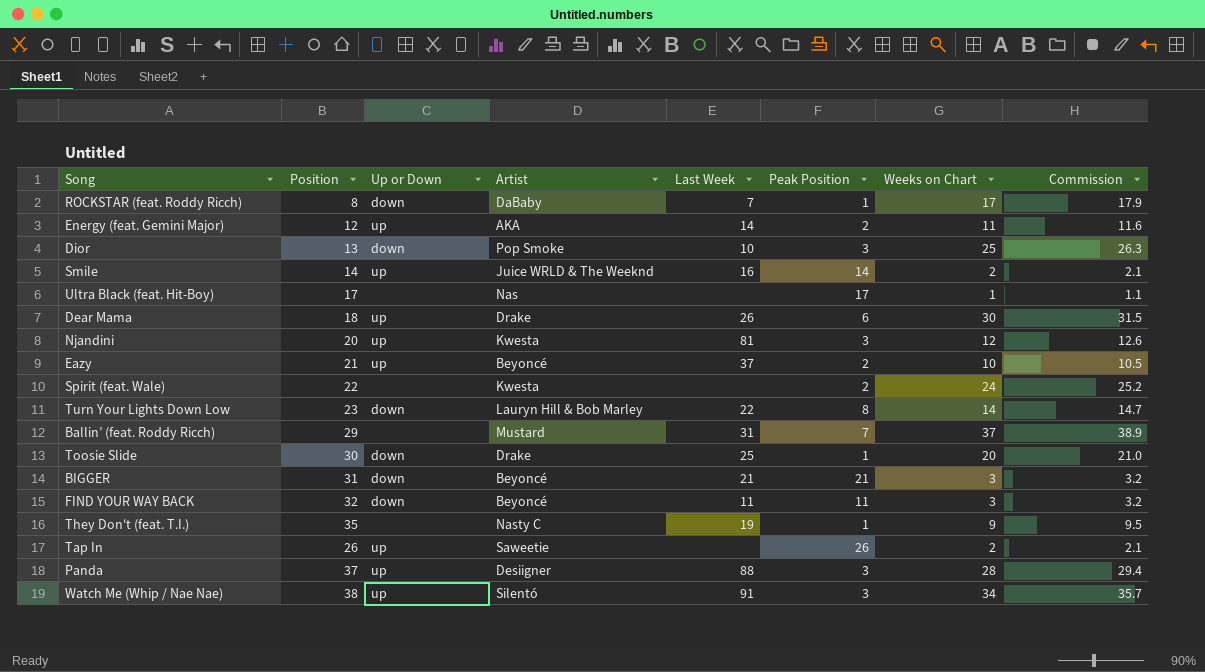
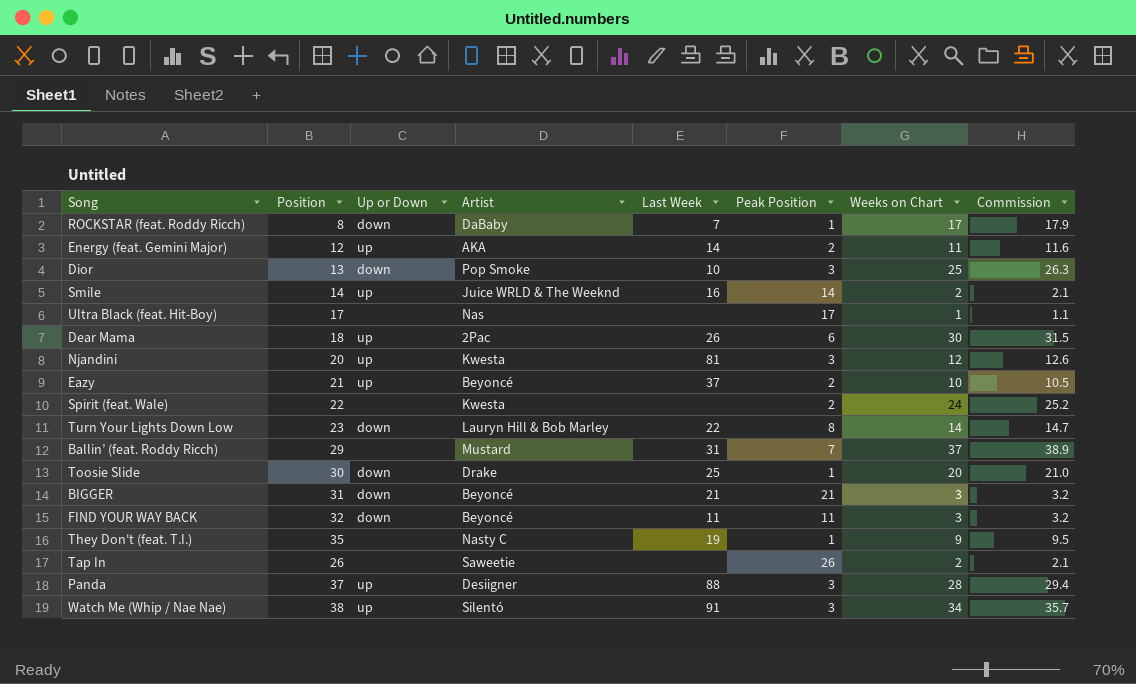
Dear Mama | Artist: Drake -> 2Pac
Tap In | Up or Down: up -> none

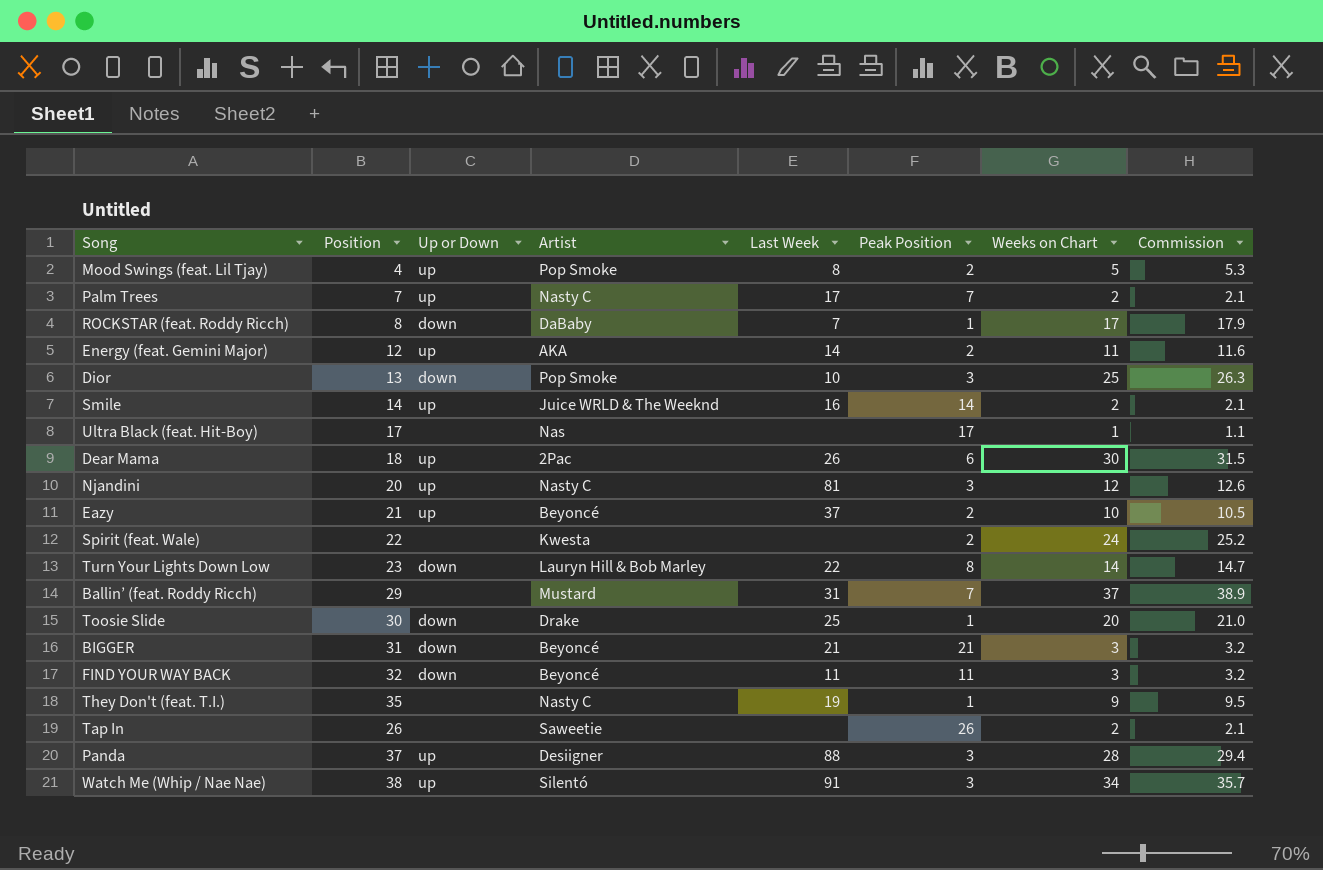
row Mood Swings (feat. Lil Tjay): none -> 4 | up | Pop Smoke | 8 | 2 | 5 | 5.3
row Palm Trees: none -> 7 | up | Nasty C | 17 | 7 | 2 | 2.1
Njandini | Artist: Kwesta -> Nasty C

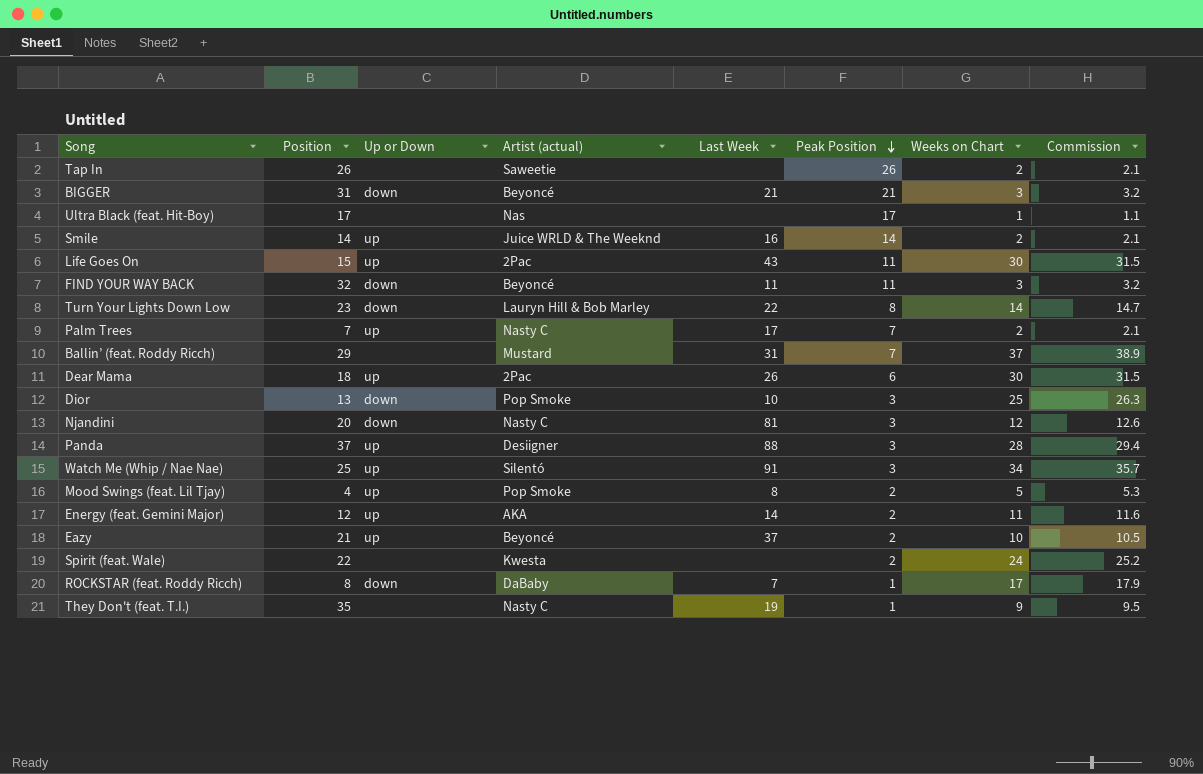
row order: none -> Peak Position descending
column name: Artist -> Artist (actual)
row Toosie Slide: 30 | down | Drake | 25 | 1 | 20 | 21.0 -> none
row Life Goes On: none -> 15 | up | 2Pac | 43 | 11 | 30 | 31.5
Njandini | Up or Down: up -> down
Watch Me (Whip / Nae Nae) | Position: 38 -> 25

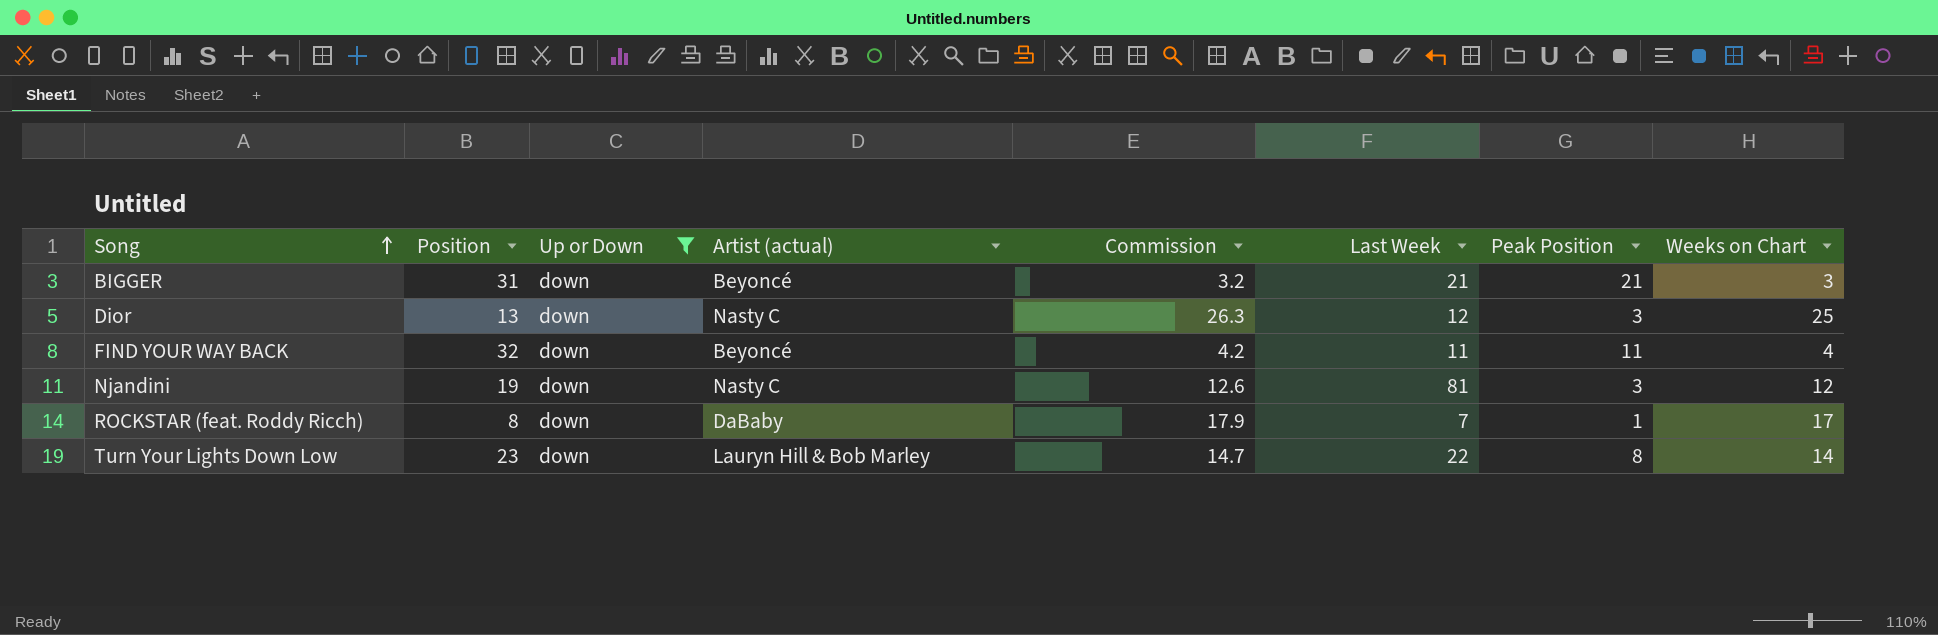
filter: none -> Up or Down = down
row order: Peak Position descending -> Song ascending
column Commission | position: 8 -> 5
Dior | Artist (actual): Pop Smoke -> Nasty C
Dior | Last Week: 10 -> 12
FIND YOUR WAY BACK | Commission: 3.2 -> 4.2
FIND YOUR WAY BACK | Weeks on Chart: 3 -> 4
Njandini | Position: 20 -> 19

